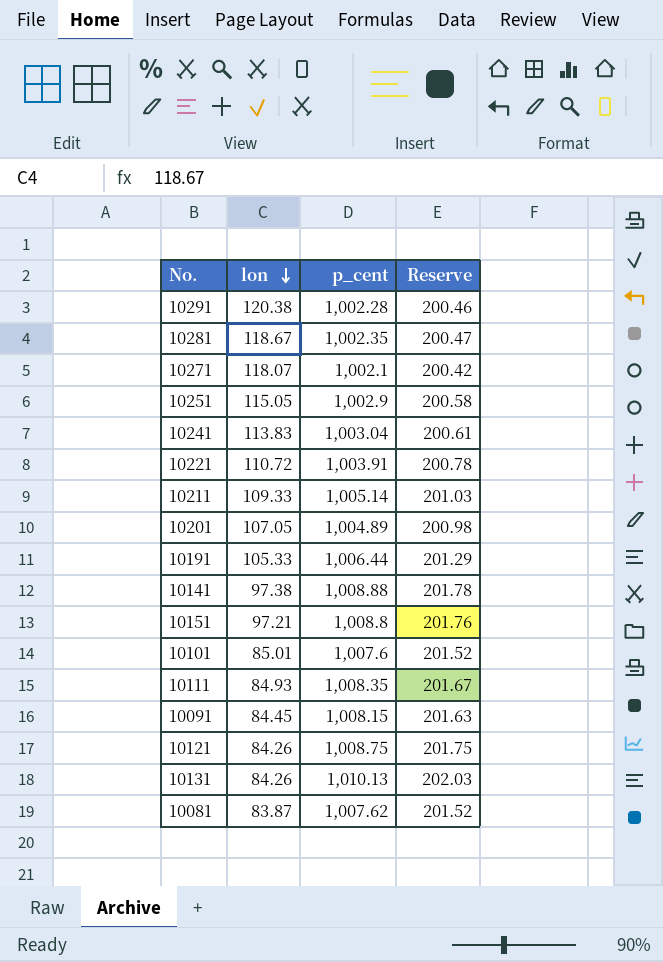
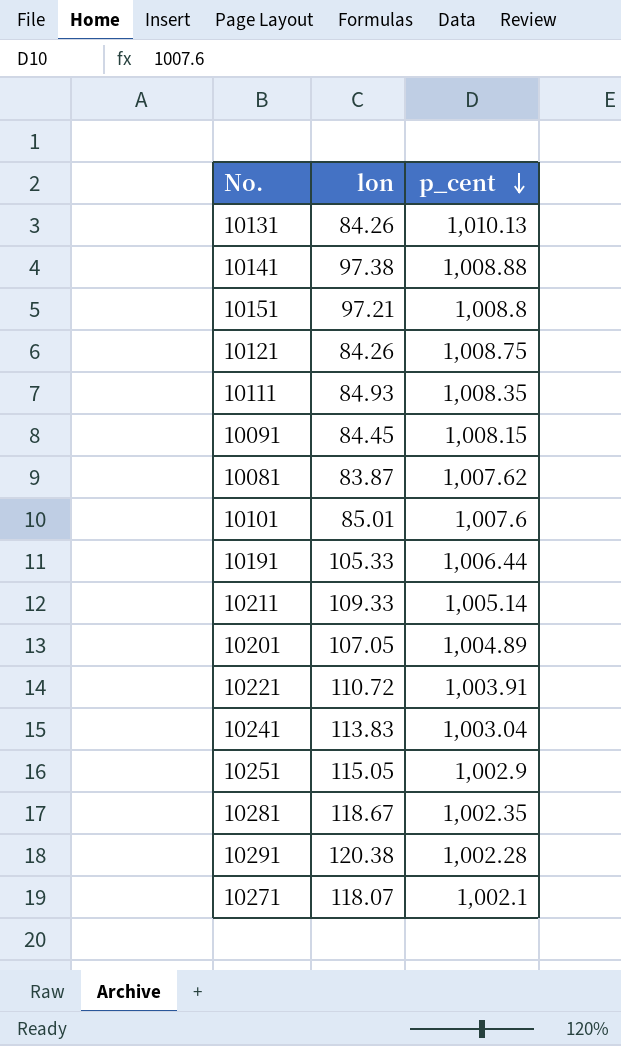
row order: lon descending -> p_cent descending
column Reserve | formula: [p_cent] * 0.2 -> none

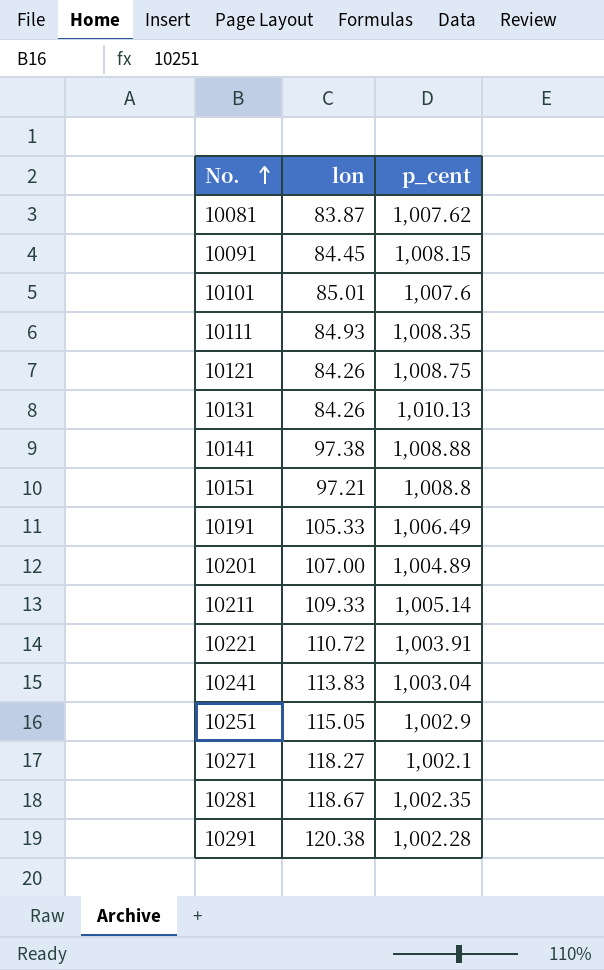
row order: p_cent descending -> No. ascending
10191 | p_cent: 1,006.44 -> 1,006.49
10201 | lon: 107.05 -> 107.00
10271 | lon: 118.07 -> 118.27

